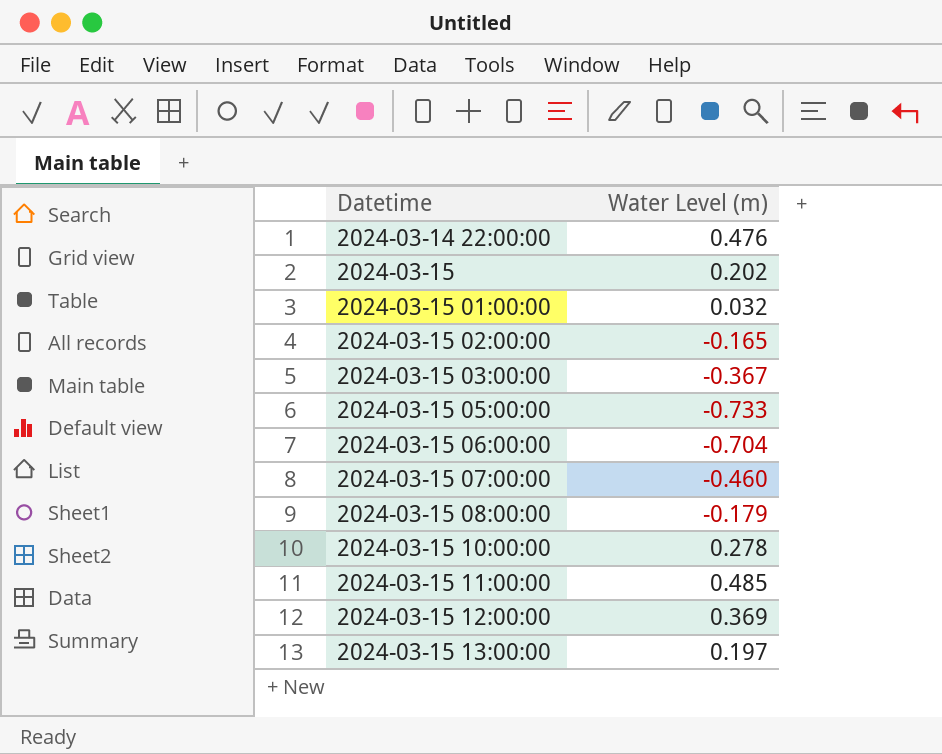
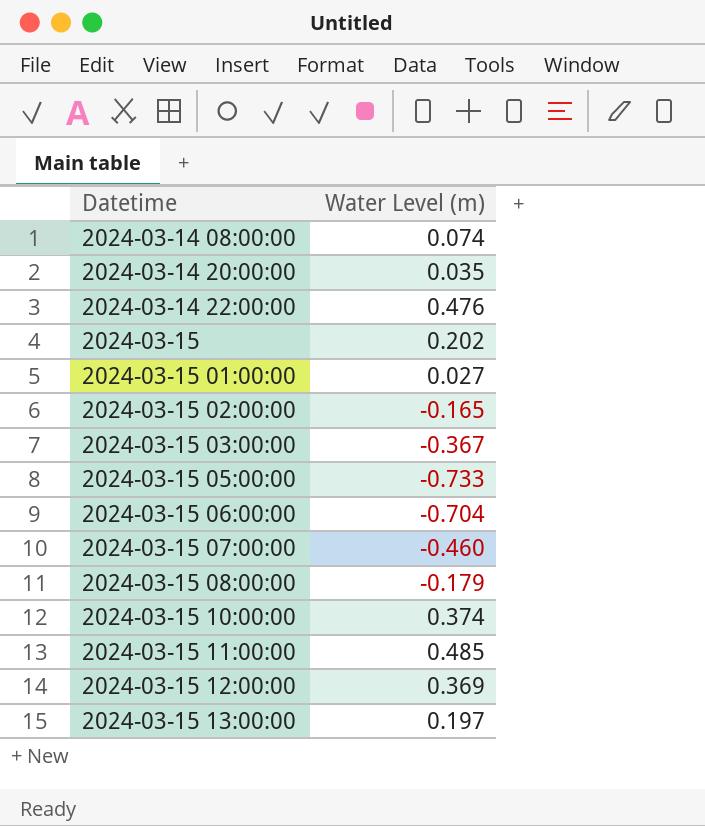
row 2024-03-14 08:00:00: none -> 0.074
row 2024-03-14 20:00:00: none -> 0.035
2024-03-15 01:00:00 | Water Level (m): 0.032 -> 0.027
2024-03-15 10:00:00 | Water Level (m): 0.278 -> 0.374

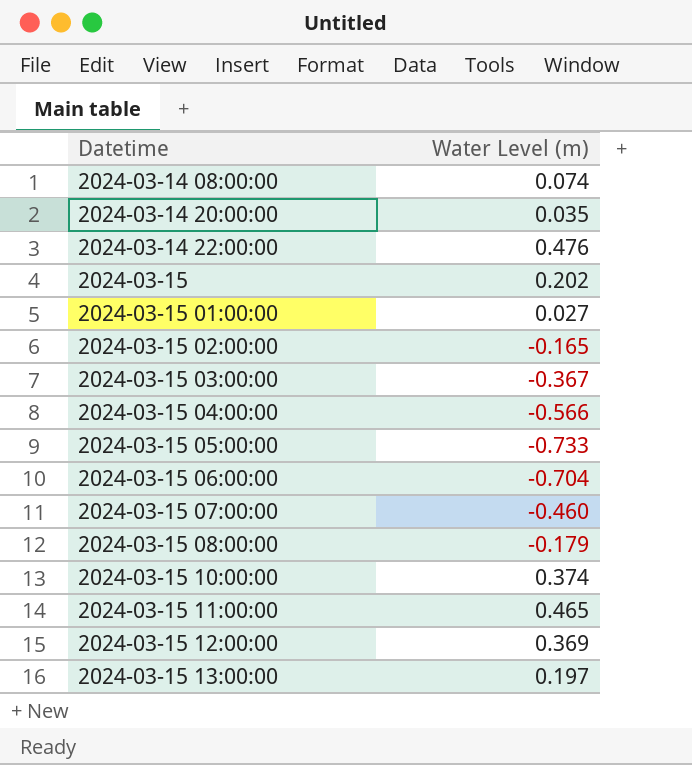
row 2024-03-15 04:00:00: none -> -0.566
2024-03-15 11:00:00 | Water Level (m): 0.485 -> 0.465

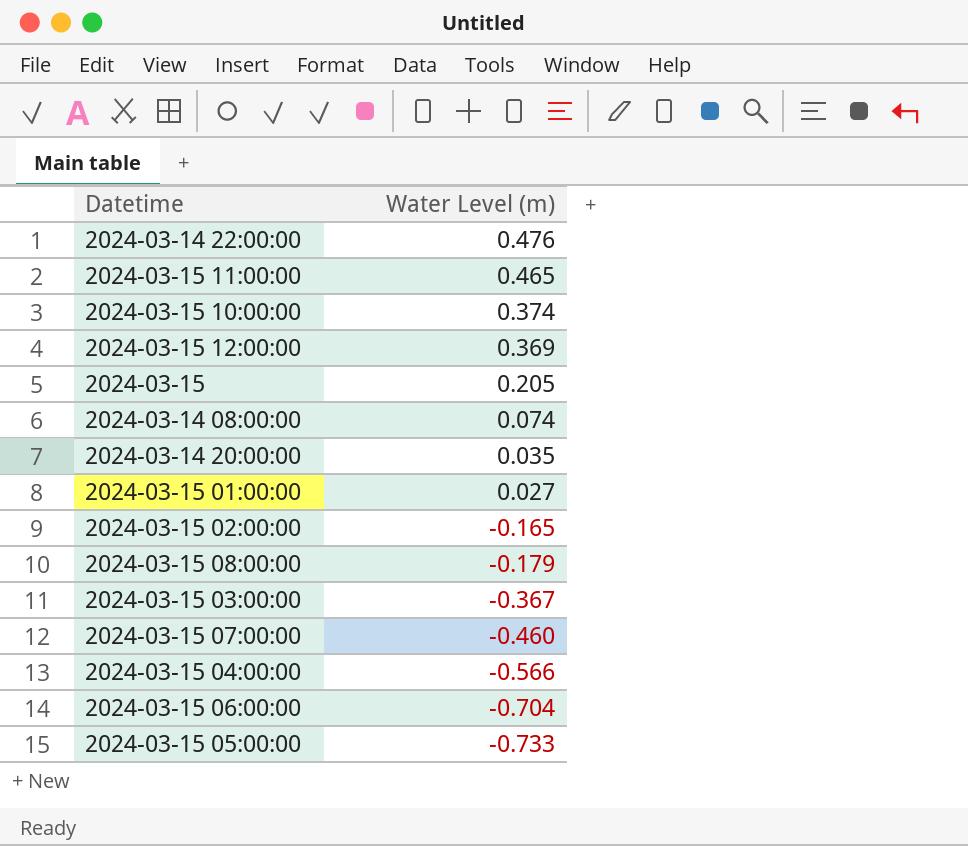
row order: Datetime ascending -> Water Level (m) descending
row 2024-03-15 13:00:00: 0.197 -> none
2024-03-15 | Water Level (m): 0.202 -> 0.205

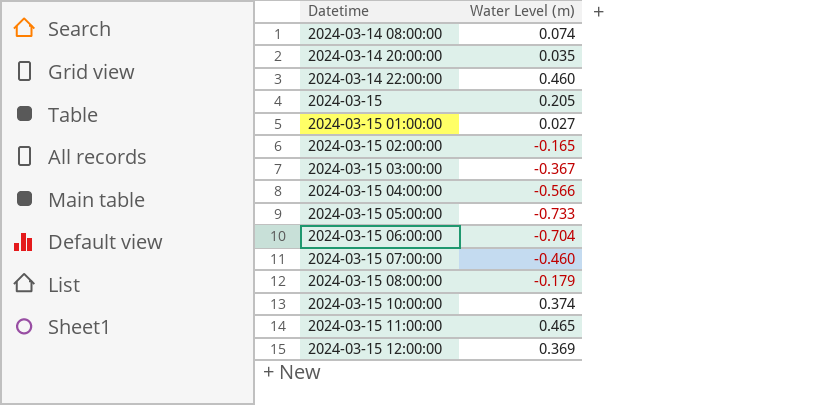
row order: Water Level (m) descending -> Datetime ascending
2024-03-14 22:00:00 | Water Level (m): 0.476 -> 0.460

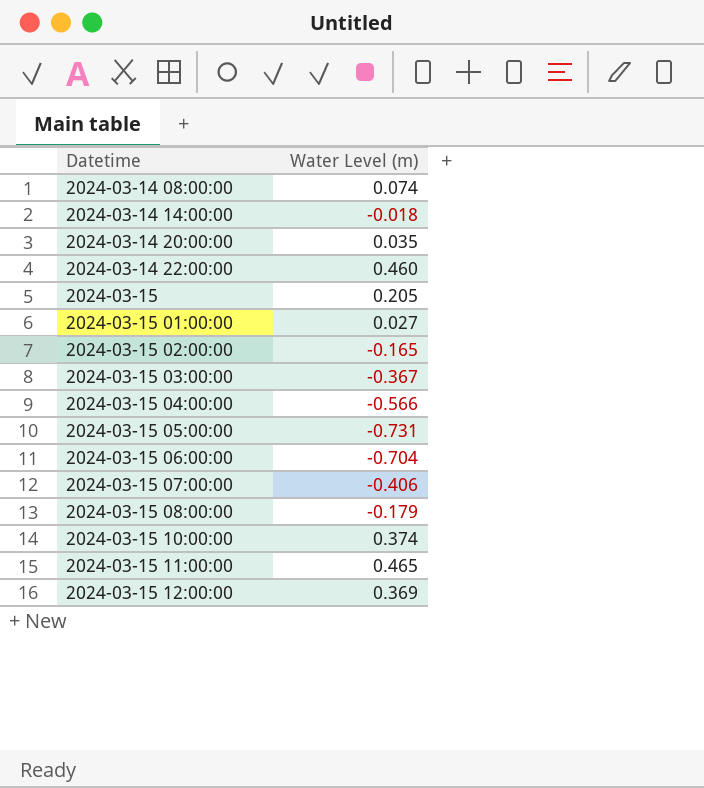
row 2024-03-14 14:00:00: none -> -0.018
2024-03-15 05:00:00 | Water Level (m): -0.733 -> -0.731
2024-03-15 07:00:00 | Water Level (m): -0.460 -> -0.406

